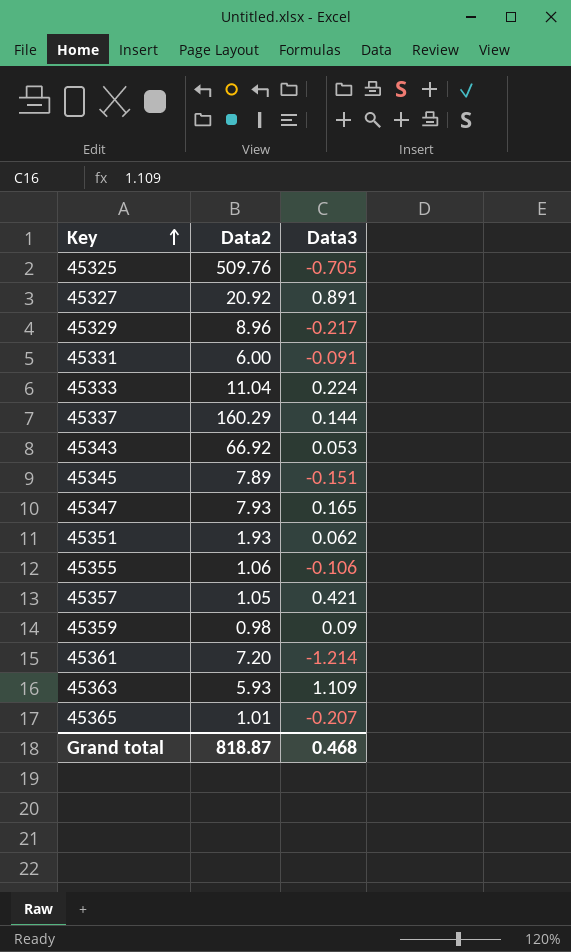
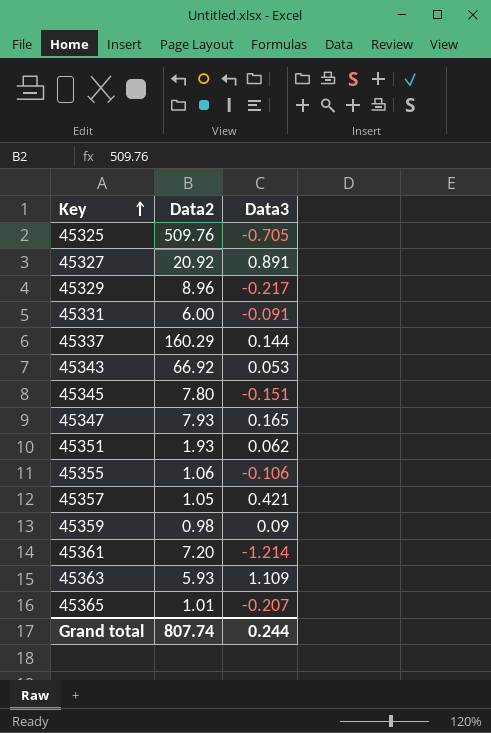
row 45333: 11.04 | 0.224 -> none
45345 | Data2: 7.89 -> 7.80
Grand total | Data2: 818.87 -> 807.74
Grand total | Data3: 0.468 -> 0.244

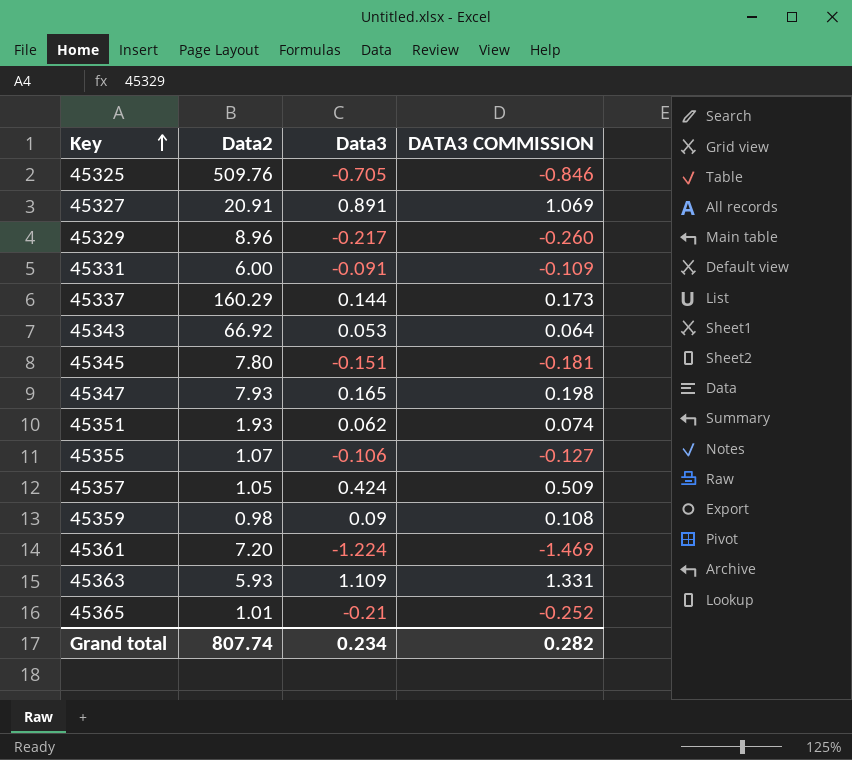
column DATA3 COMMISSION | formula: none -> [Data3] * 1.2
45327 | Data2: 20.92 -> 20.91
45355 | Data2: 1.06 -> 1.07
45357 | Data3: 0.421 -> 0.424
45361 | Data3: -1.214 -> -1.224
45365 | Data3: -0.207 -> -0.21
Grand total | Data3: 0.244 -> 0.234

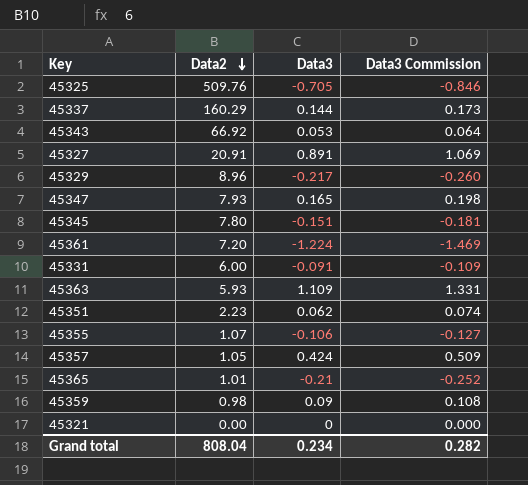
row order: Key ascending -> Data2 descending
column name: DATA3 COMMISSION -> Data3 Commission
45351 | Data2: 1.93 -> 2.23
row 45321: none -> 0.00 | 0 | 0.000
Grand total | Data2: 807.74 -> 808.04

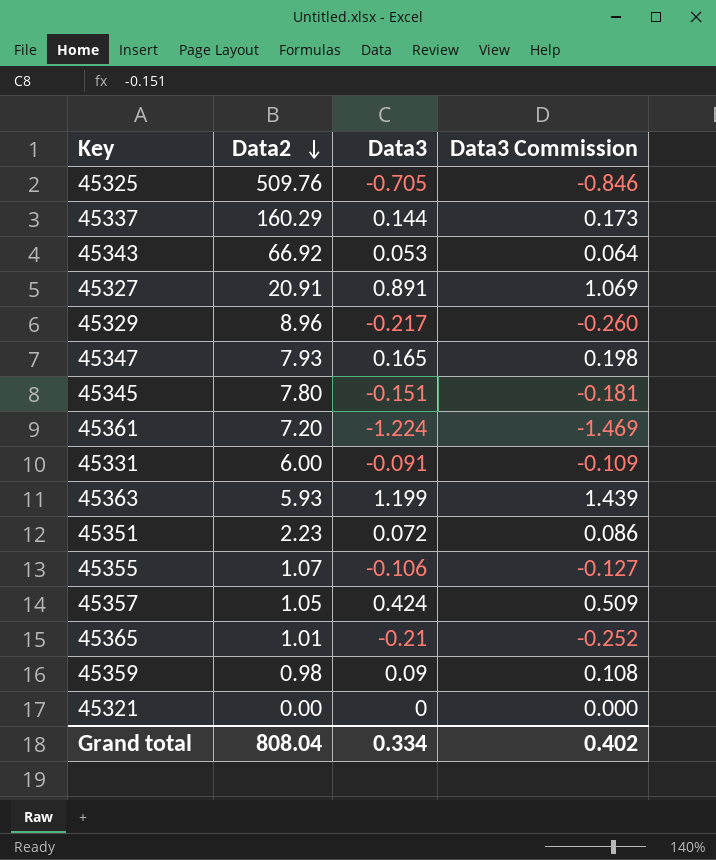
45363 | Data3: 1.109 -> 1.199
45363 | Data3 Commission: 1.331 -> 1.439
45351 | Data3: 0.062 -> 0.072
45351 | Data3 Commission: 0.074 -> 0.086
Grand total | Data3: 0.234 -> 0.334
Grand total | Data3 Commission: 0.282 -> 0.402

